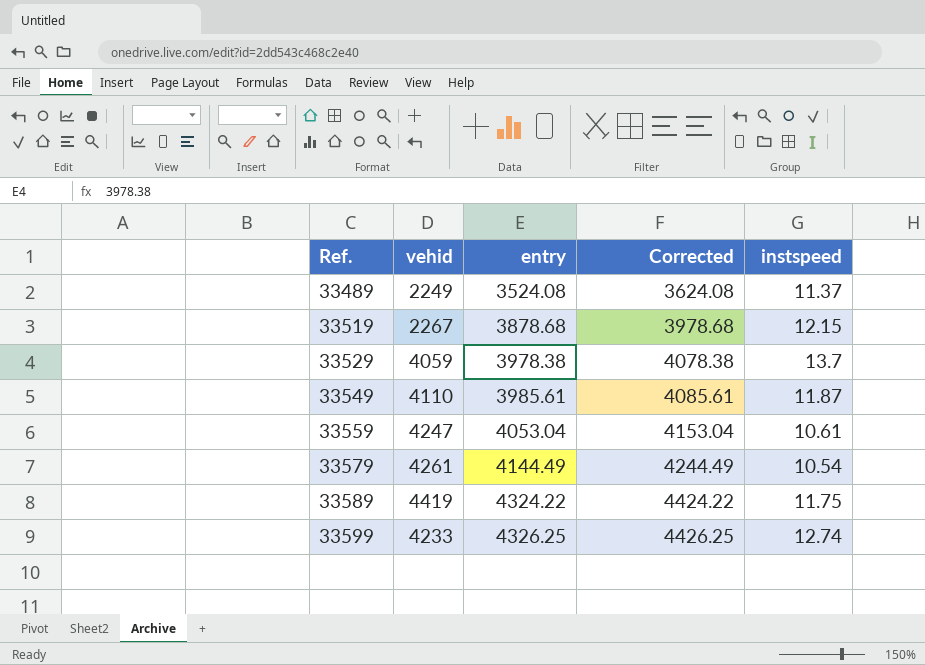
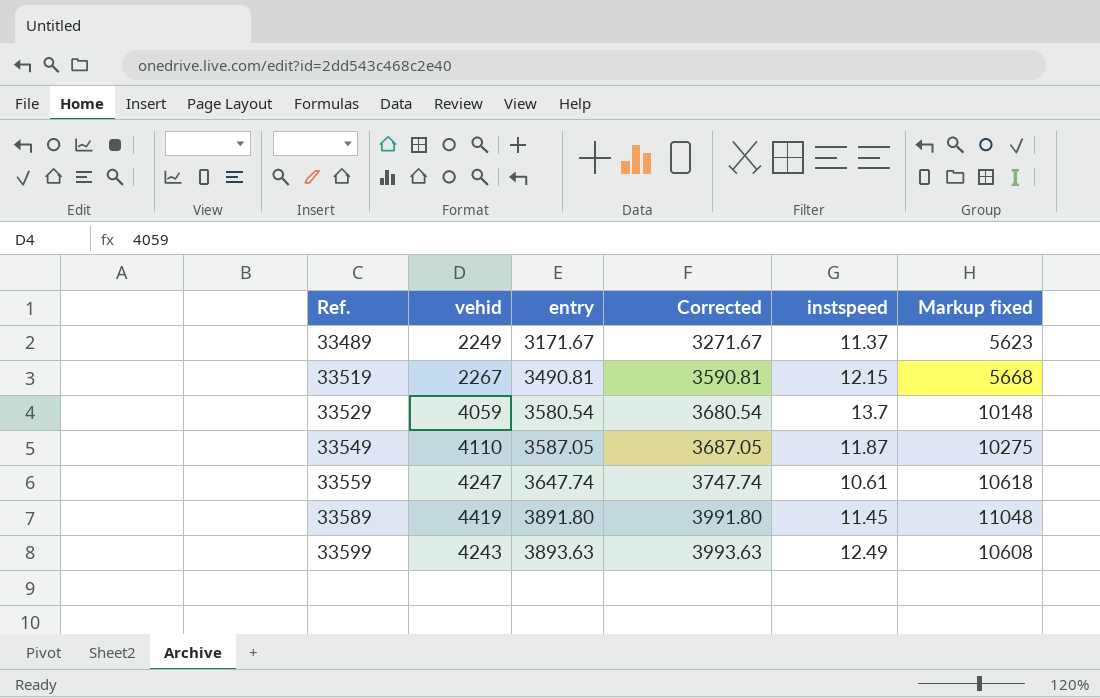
column Markup fixed | formula: none -> [vehid] * 2.5
row 33579: 4261 | 4144.49 | 4244.49 | 10.54 -> none
33489 | entry: 3524.08 -> 3171.67
33489 | Corrected: 3624.08 -> 3271.67
33519 | entry: 3878.68 -> 3490.81
33519 | Corrected: 3978.68 -> 3590.81
33529 | entry: 3978.38 -> 3580.54
33529 | Corrected: 4078.38 -> 3680.54
33549 | entry: 3985.61 -> 3587.05
33549 | Corrected: 4085.61 -> 3687.05
33559 | entry: 4053.04 -> 3647.74
33559 | Corrected: 4153.04 -> 3747.74
33589 | entry: 4324.22 -> 3891.80
33589 | Corrected: 4424.22 -> 3991.80
33589 | instspeed: 11.75 -> 11.45
33599 | vehid: 4233 -> 4243
33599 | entry: 4326.25 -> 3893.63
33599 | Corrected: 4426.25 -> 3993.63
33599 | instspeed: 12.74 -> 12.49

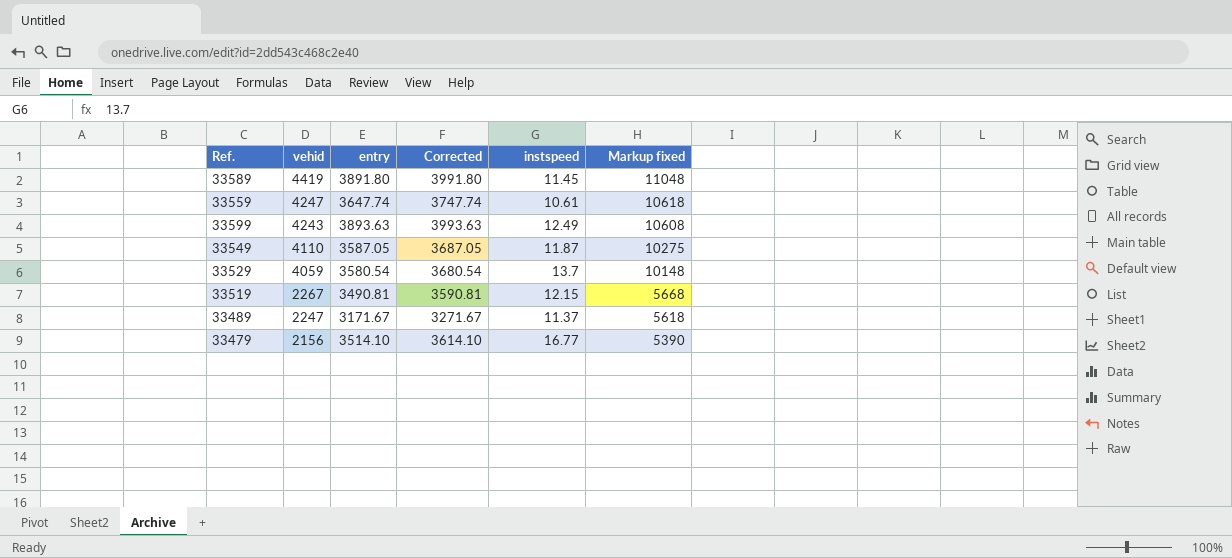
row order: Ref. ascending -> vehid descending
33489 | vehid: 2249 -> 2247
33489 | Markup fixed: 5623 -> 5618
row 33479: none -> 2156 | 3514.10 | 3614.10 | 16.77 | 5390

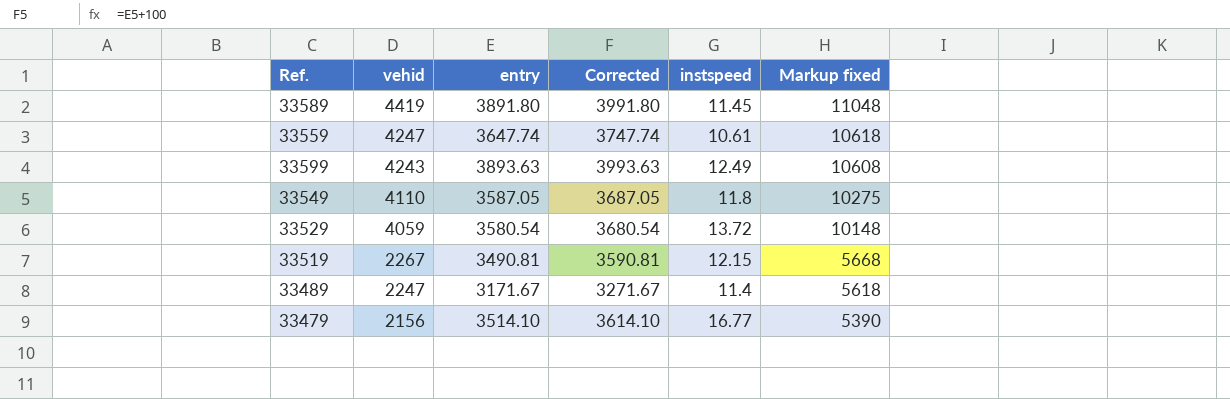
33549 | instspeed: 11.87 -> 11.8
33529 | instspeed: 13.7 -> 13.72
33489 | instspeed: 11.37 -> 11.4

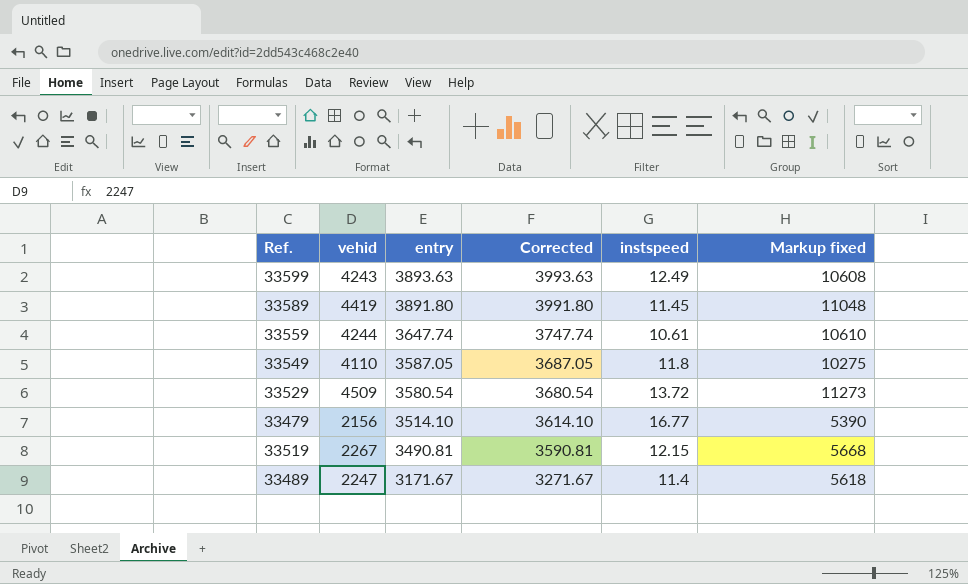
row order: vehid descending -> entry descending
33559 | vehid: 4247 -> 4244
33559 | Markup fixed: 10618 -> 10610
33529 | vehid: 4059 -> 4509
33529 | Markup fixed: 10148 -> 11273

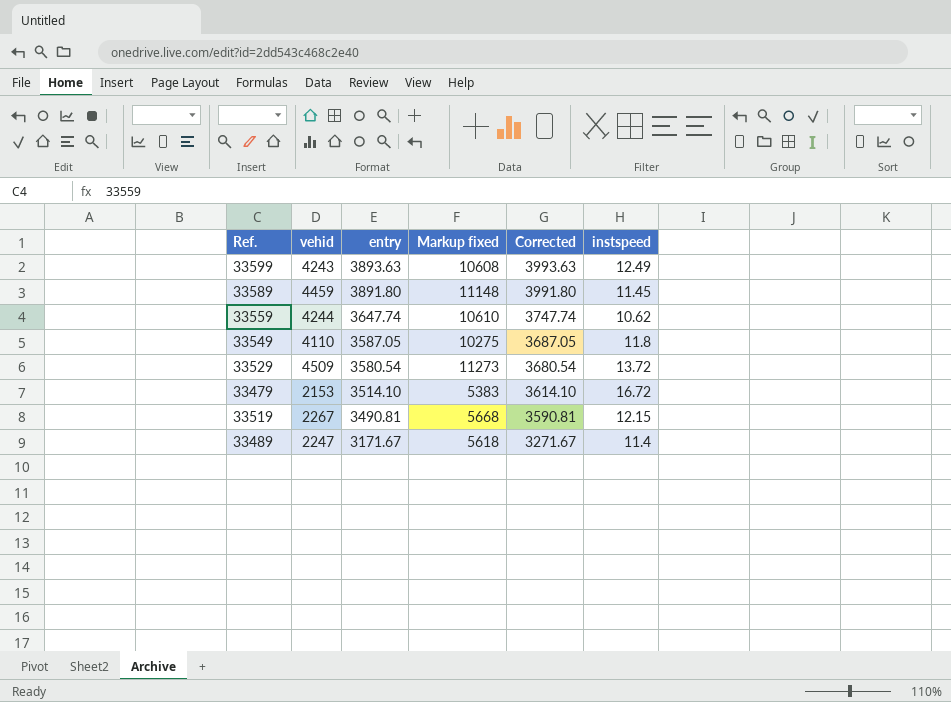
column Markup fixed | position: 6 -> 4
33589 | vehid: 4419 -> 4459
33589 | Markup fixed: 11048 -> 11148
33559 | instspeed: 10.61 -> 10.62
33479 | vehid: 2156 -> 2153
33479 | Markup fixed: 5390 -> 5383
33479 | instspeed: 16.77 -> 16.72

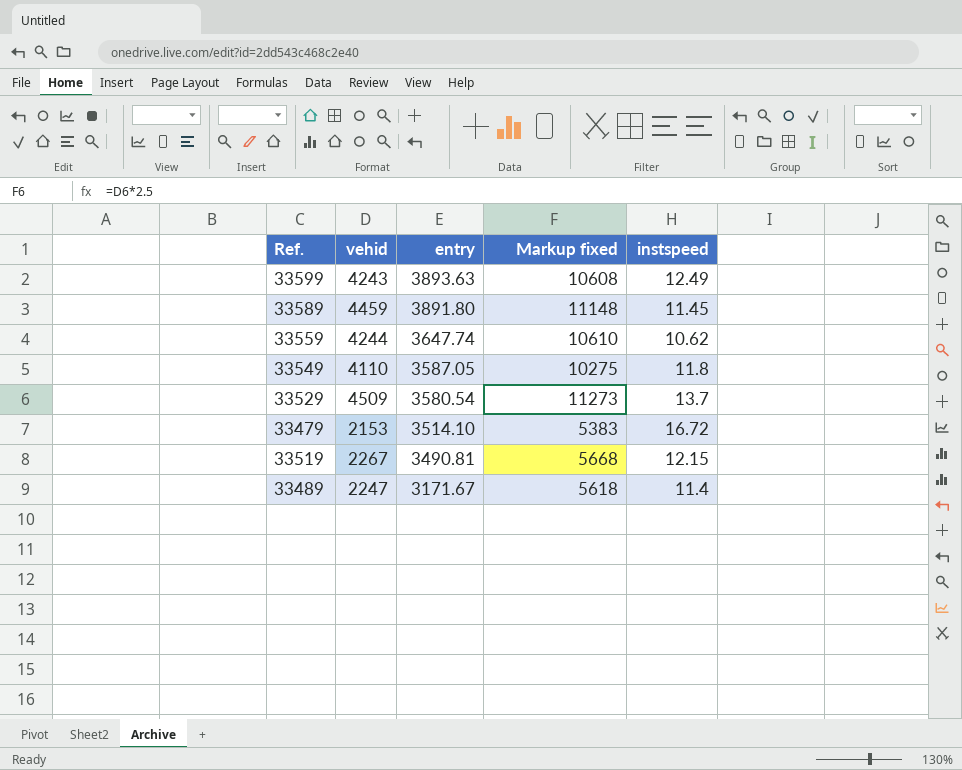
column Corrected | formula: [entry] + 100 -> none
33529 | instspeed: 13.72 -> 13.7

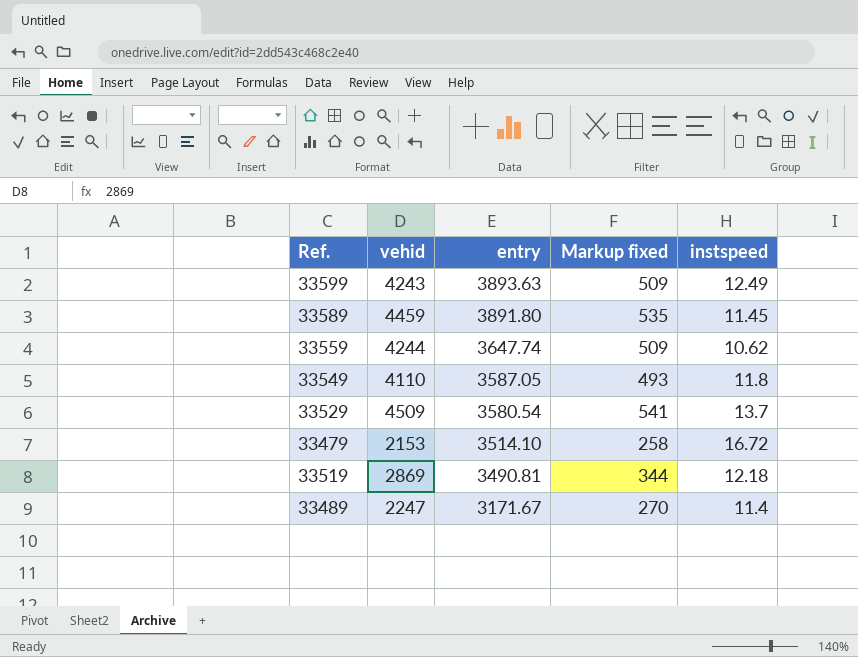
column Markup fixed | formula: [vehid] * 2.5 -> [vehid] * 0.12
33519 | vehid: 2267 -> 2869
33519 | instspeed: 12.15 -> 12.18

